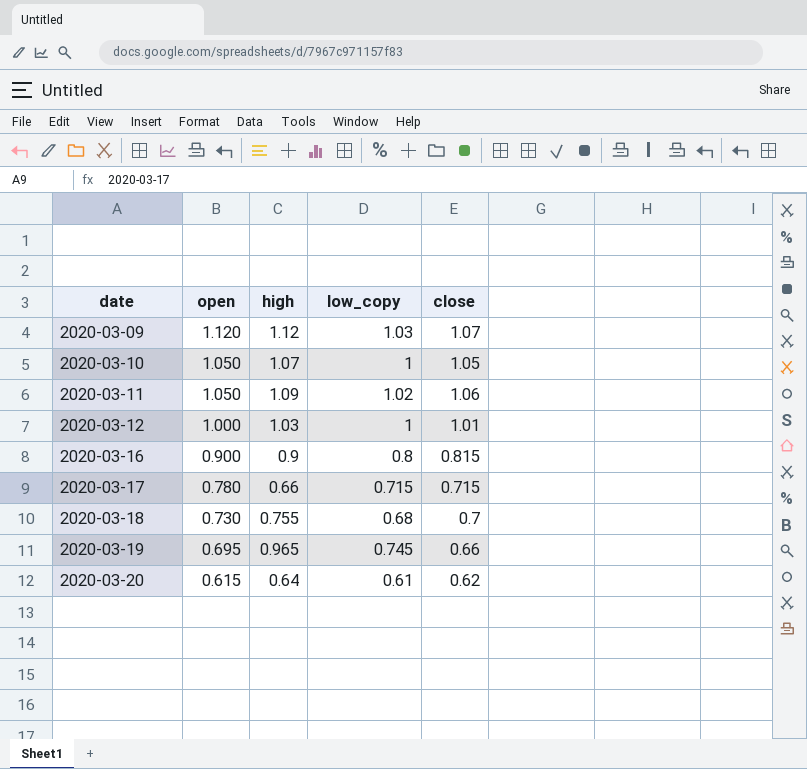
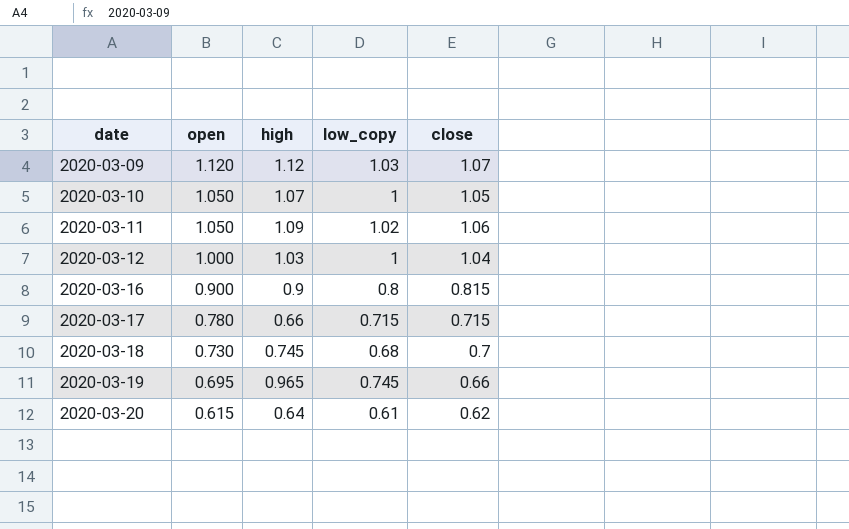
2020-03-12 | close: 1.01 -> 1.04
2020-03-18 | high: 0.755 -> 0.745

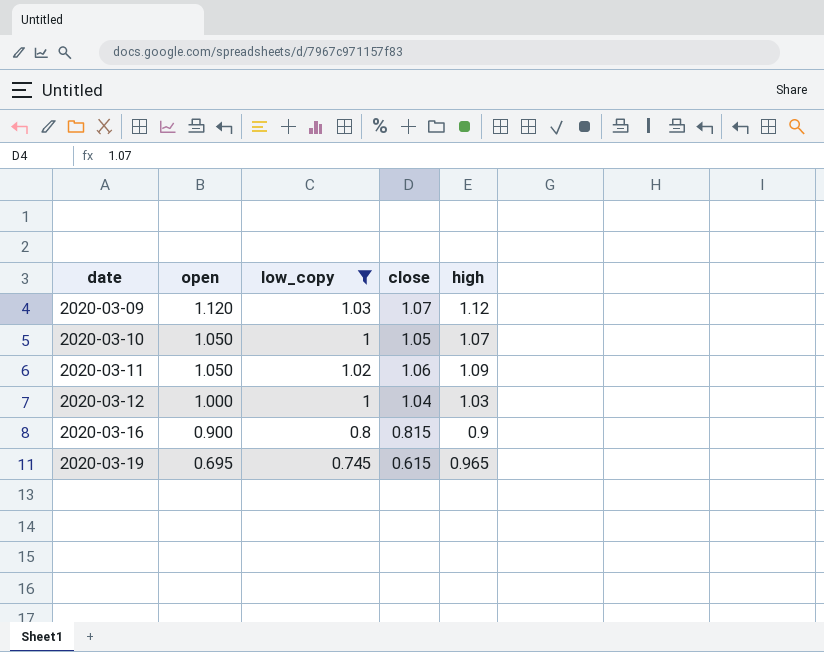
filter: none -> low_copy >= 0.745
column high | position: 3 -> 5
2020-03-19 | close: 0.66 -> 0.615

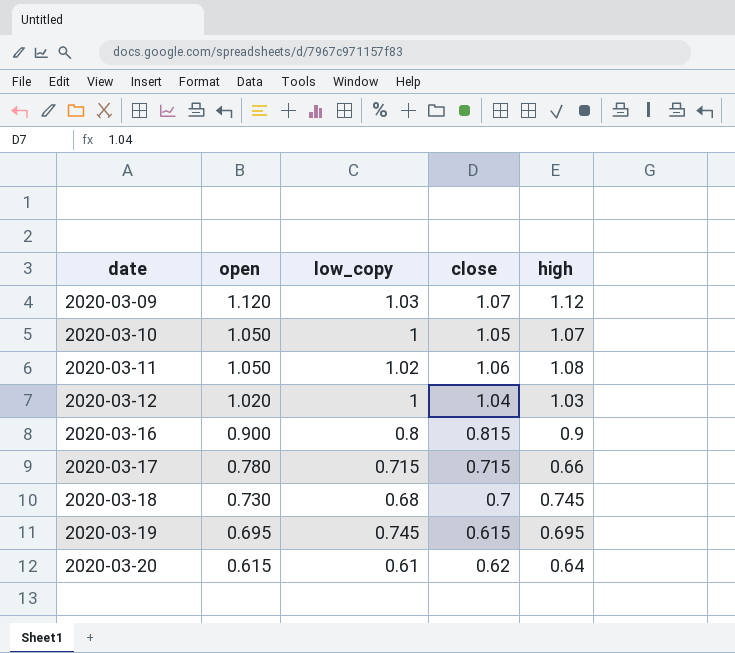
filter: low_copy >= 0.745 -> none
2020-03-11 | high: 1.09 -> 1.08
2020-03-12 | open: 1.000 -> 1.020
2020-03-19 | high: 0.965 -> 0.695

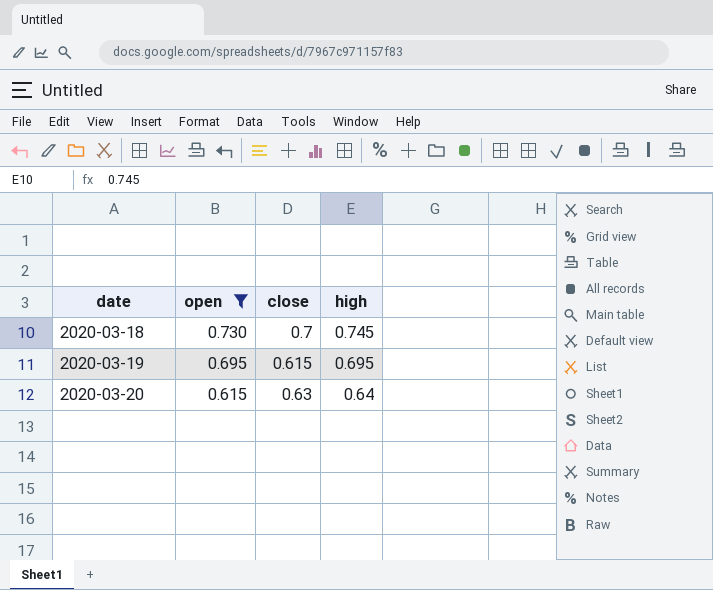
filter: none -> open <= 0.730
column low_copy | position: 3 -> none
2020-03-20 | close: 0.62 -> 0.63

